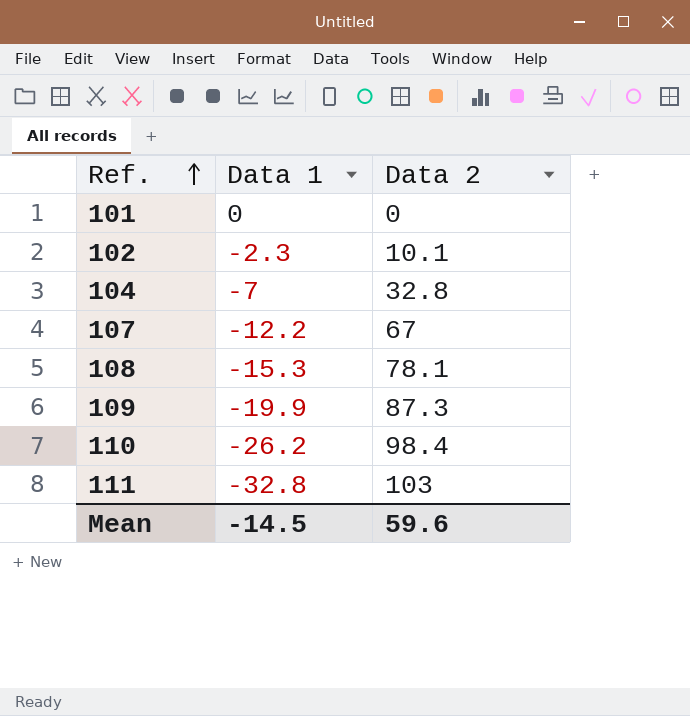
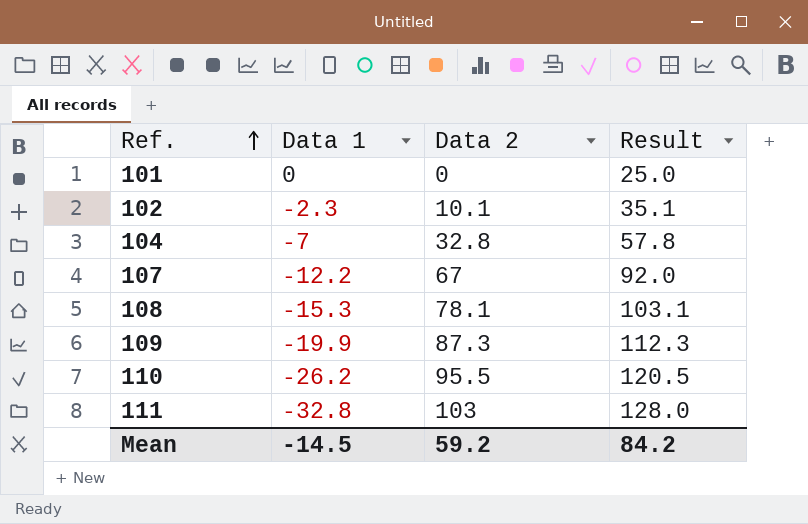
column Result | formula: none -> [Data 2] + 25
110 | Data 2: 98.4 -> 95.5
Mean | Data 2: 59.6 -> 59.2

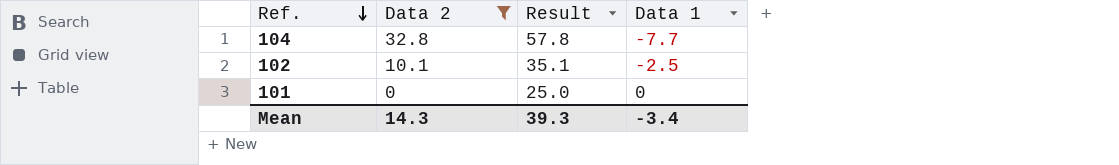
filter: none -> Data 2 <= 32.8
row order: Ref. ascending -> Ref. descending
column Data 1 | position: 2 -> 4
104 | Data 1: -7 -> -7.7
102 | Data 1: -2.3 -> -2.5
Mean | Data 2: 59.2 -> 14.3
Mean | Result: 84.2 -> 39.3
Mean | Data 1: -14.5 -> -3.4

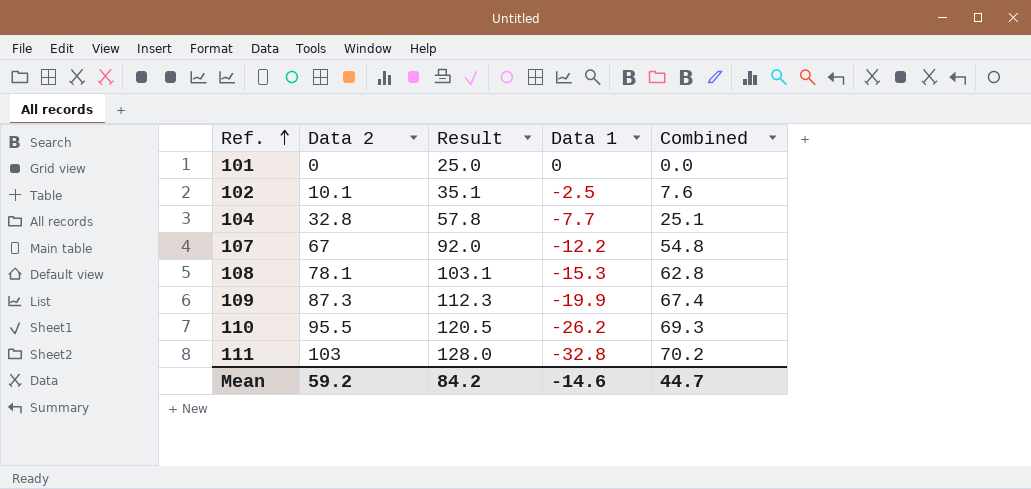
filter: Data 2 <= 32.8 -> none
row order: Ref. descending -> Ref. ascending
column Combined | formula: none -> [Data 2] + [Data 1]
Mean | Data 2: 14.3 -> 59.2
Mean | Result: 39.3 -> 84.2
Mean | Data 1: -3.4 -> -14.6

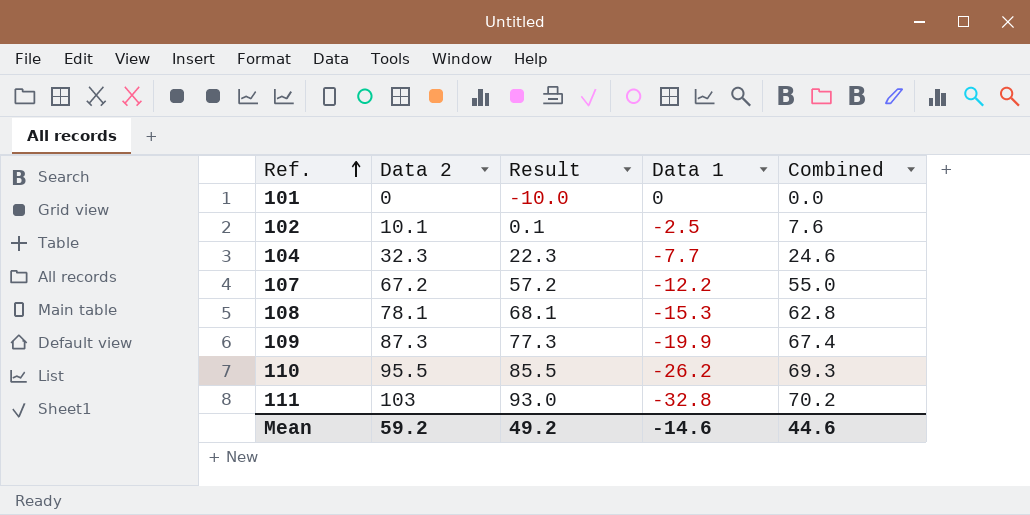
column Result | formula: [Data 2] + 25 -> [Data 2] - 10
104 | Data 2: 32.8 -> 32.3
104 | Combined: 25.1 -> 24.6
107 | Data 2: 67 -> 67.2
107 | Combined: 54.8 -> 55.0
Mean | Result: 84.2 -> 49.2
Mean | Combined: 44.7 -> 44.6

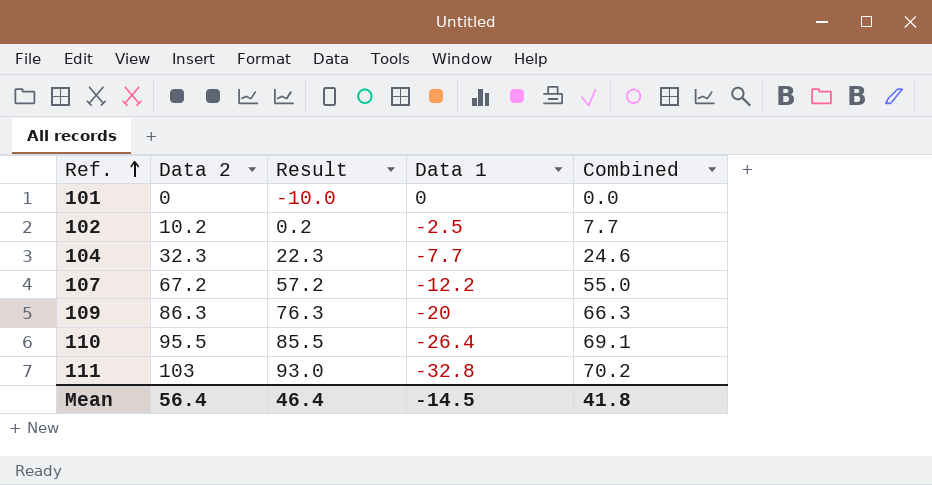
row 108: 78.1 | 68.1 | -15.3 | 62.8 -> none
102 | Data 2: 10.1 -> 10.2
102 | Result: 0.1 -> 0.2
102 | Combined: 7.6 -> 7.7
109 | Data 2: 87.3 -> 86.3
109 | Result: 77.3 -> 76.3
109 | Data 1: -19.9 -> -20
109 | Combined: 67.4 -> 66.3
110 | Data 1: -26.2 -> -26.4
110 | Combined: 69.3 -> 69.1
Mean | Data 2: 59.2 -> 56.4
Mean | Result: 49.2 -> 46.4
Mean | Data 1: -14.6 -> -14.5
Mean | Combined: 44.6 -> 41.8

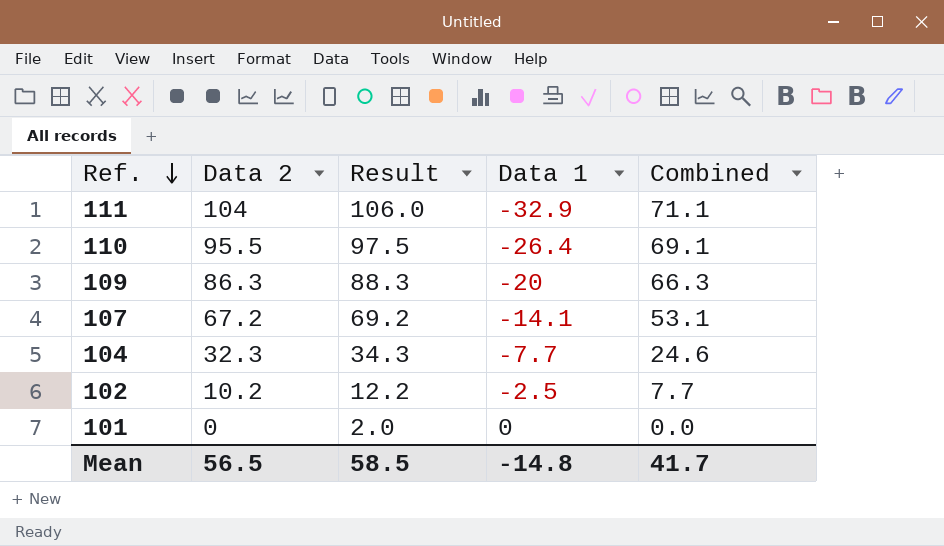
row order: Ref. ascending -> Ref. descending
column Result | formula: [Data 2] - 10 -> [Data 2] + 2
111 | Data 2: 103 -> 104
111 | Data 1: -32.8 -> -32.9
111 | Combined: 70.2 -> 71.1
107 | Data 1: -12.2 -> -14.1
107 | Combined: 55.0 -> 53.1
Mean | Data 2: 56.4 -> 56.5
Mean | Result: 46.4 -> 58.5
Mean | Data 1: -14.5 -> -14.8
Mean | Combined: 41.8 -> 41.7

